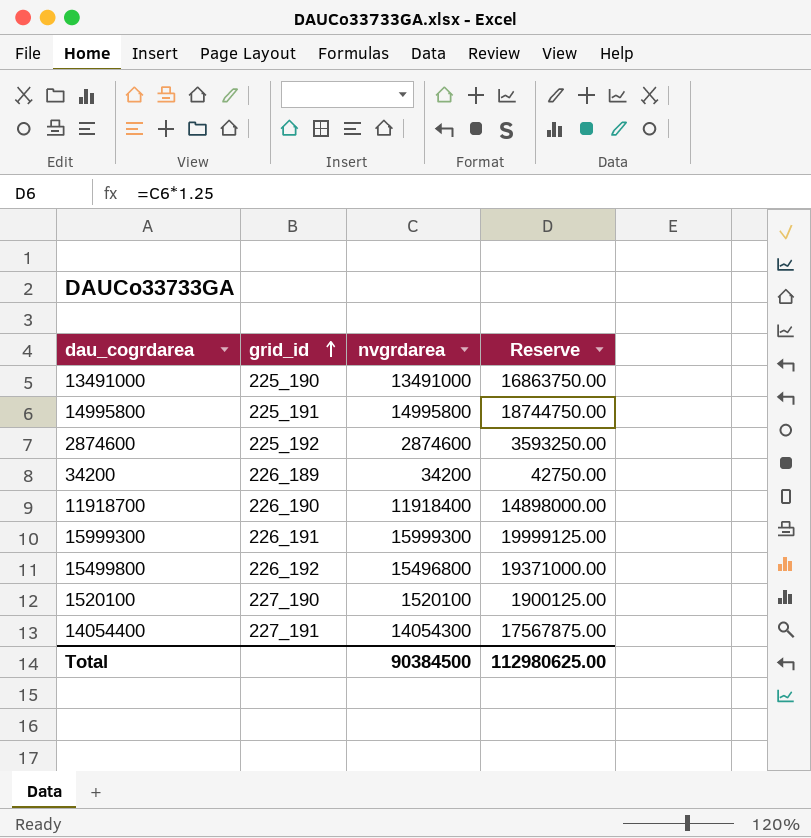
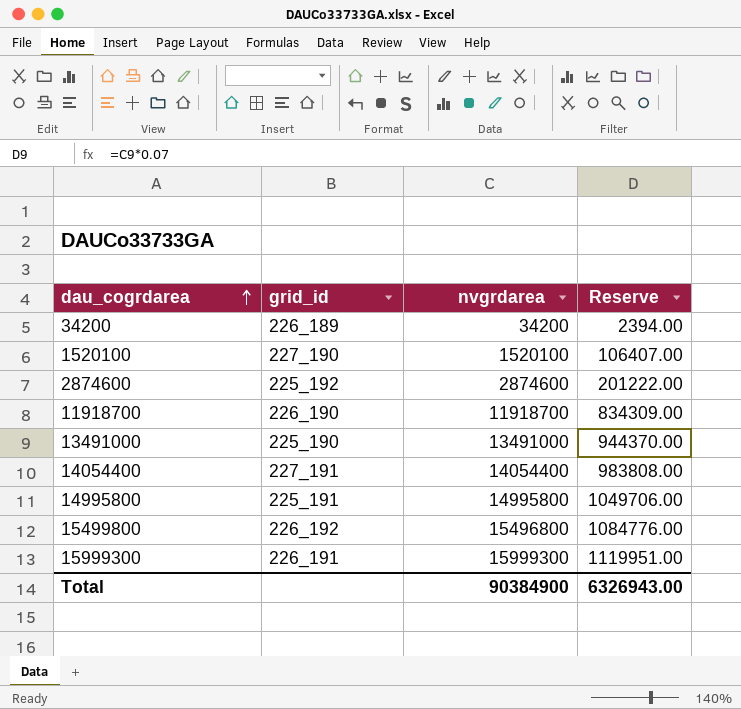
row order: grid_id ascending -> dau_cogrdarea ascending
column Reserve | formula: [nvgrdarea] * 1.25 -> [nvgrdarea] * 0.07
11918700 | nvgrdarea: 11918400 -> 11918700
14054400 | nvgrdarea: 14054300 -> 14054400
Total | nvgrdarea: 90384500 -> 90384900
Total | Reserve: 112980625.00 -> 6326943.00

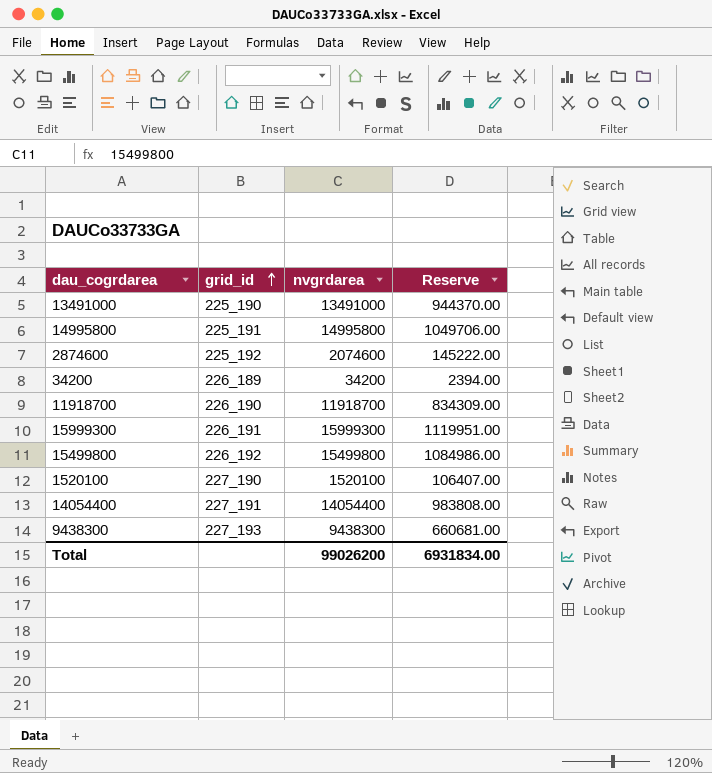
row order: dau_cogrdarea ascending -> grid_id ascending
2874600 | nvgrdarea: 2874600 -> 2074600
2874600 | Reserve: 201222.00 -> 145222.00
15499800 | nvgrdarea: 15496800 -> 15499800
15499800 | Reserve: 1084776.00 -> 1084986.00
row 9438300: none -> 227_193 | 9438300 | 660681.00
Total | nvgrdarea: 90384900 -> 99026200
Total | Reserve: 6326943.00 -> 6931834.00

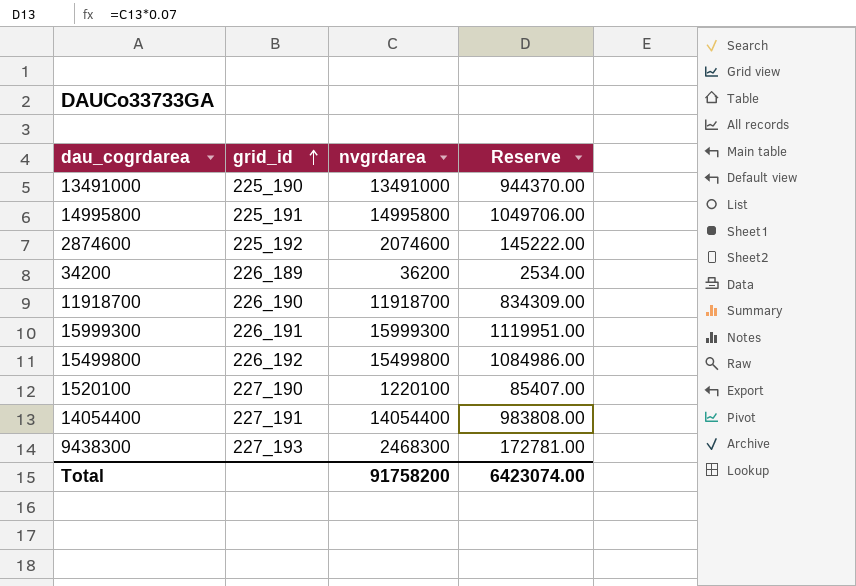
34200 | nvgrdarea: 34200 -> 36200
34200 | Reserve: 2394.00 -> 2534.00
1520100 | nvgrdarea: 1520100 -> 1220100
1520100 | Reserve: 106407.00 -> 85407.00
9438300 | nvgrdarea: 9438300 -> 2468300
9438300 | Reserve: 660681.00 -> 172781.00
Total | nvgrdarea: 99026200 -> 91758200
Total | Reserve: 6931834.00 -> 6423074.00

